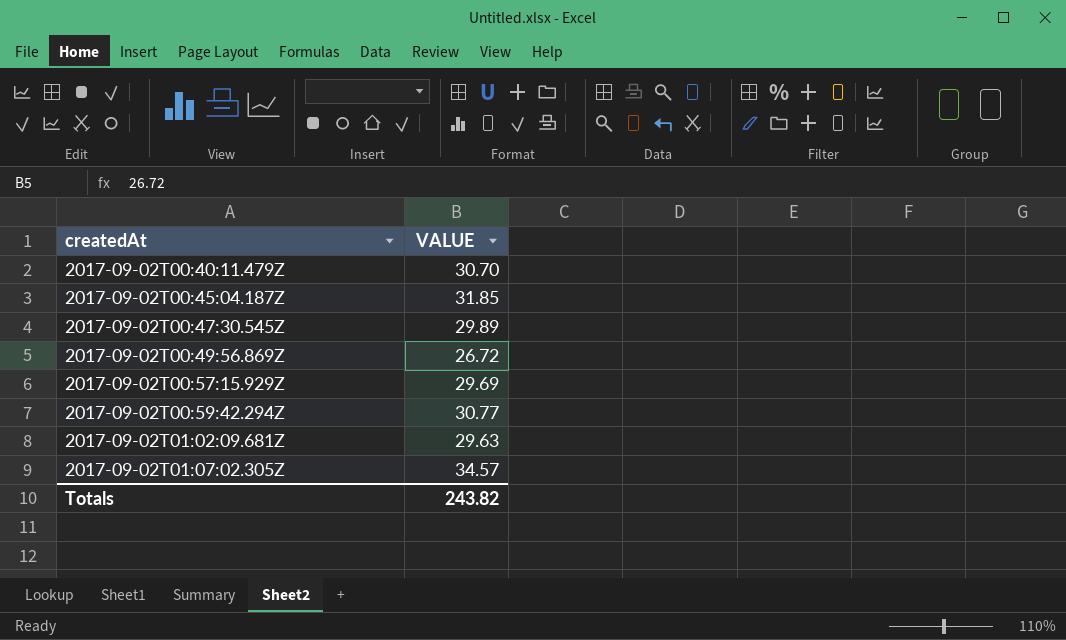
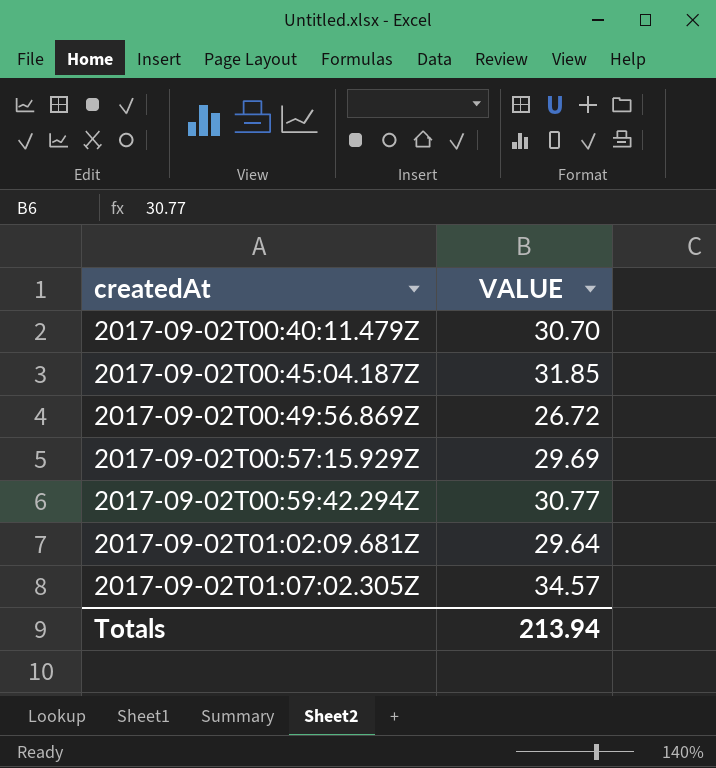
row 2017-09-02T00:47:30.545Z: 29.89 -> none
2017-09-02T01:02:09.681Z | VALUE: 29.63 -> 29.64
Totals | VALUE: 243.82 -> 213.94

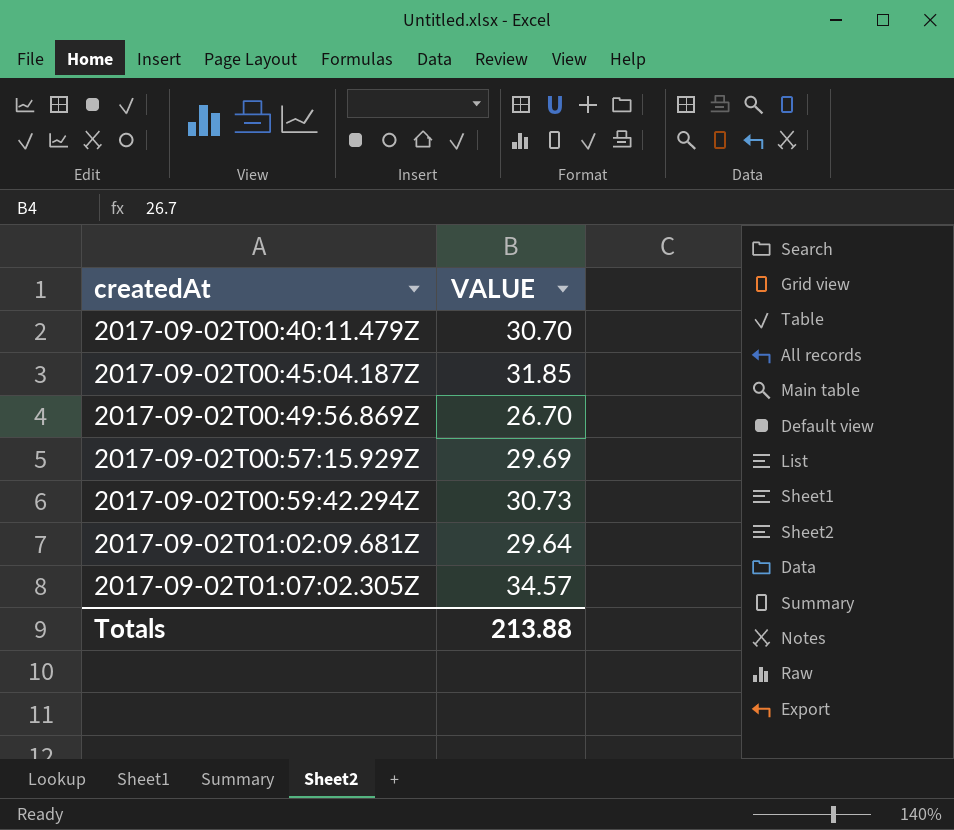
2017-09-02T00:49:56.869Z | VALUE: 26.72 -> 26.70
2017-09-02T00:59:42.294Z | VALUE: 30.77 -> 30.73
Totals | VALUE: 213.94 -> 213.88

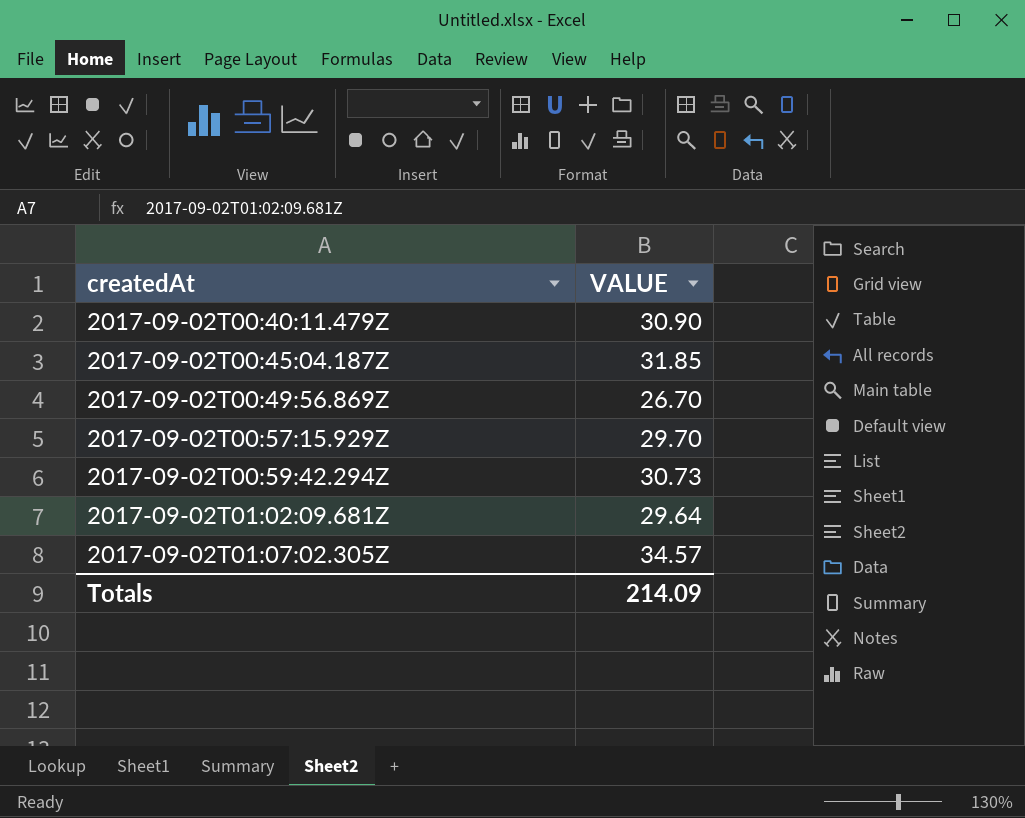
2017-09-02T00:40:11.479Z | VALUE: 30.70 -> 30.90
2017-09-02T00:57:15.929Z | VALUE: 29.69 -> 29.70
Totals | VALUE: 213.88 -> 214.09

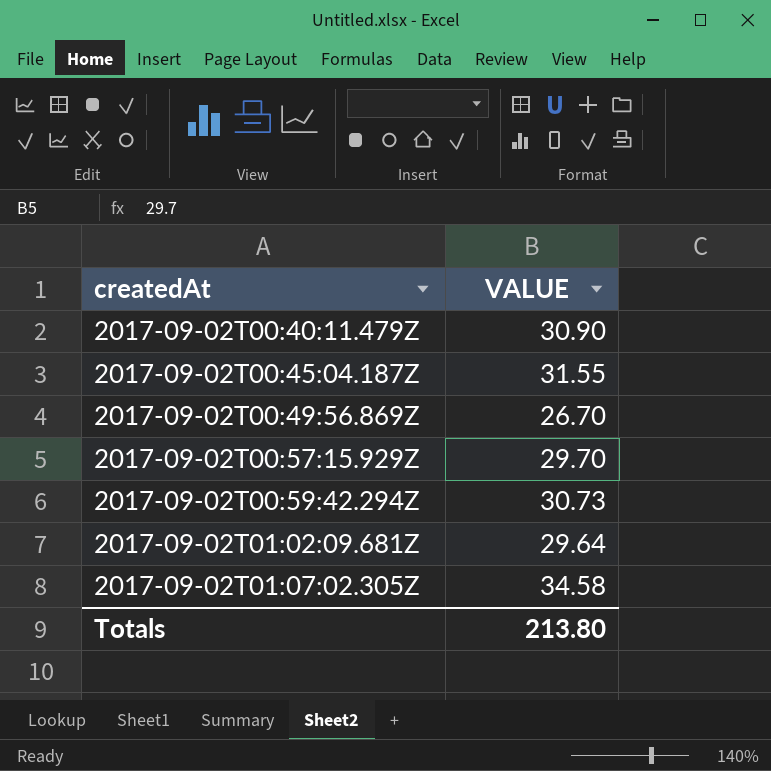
2017-09-02T00:45:04.187Z | VALUE: 31.85 -> 31.55
2017-09-02T01:07:02.305Z | VALUE: 34.57 -> 34.58
Totals | VALUE: 214.09 -> 213.80

